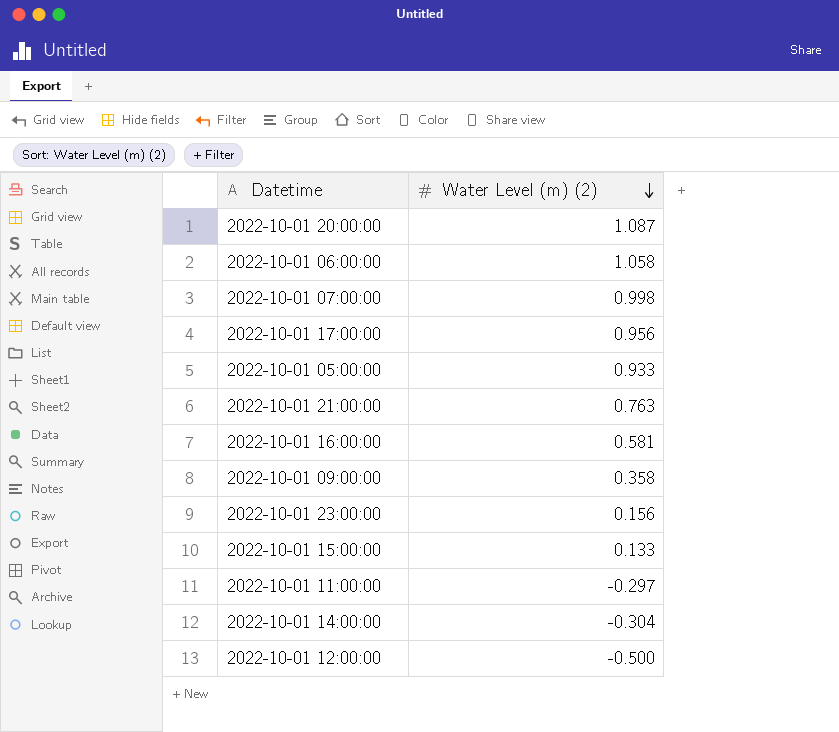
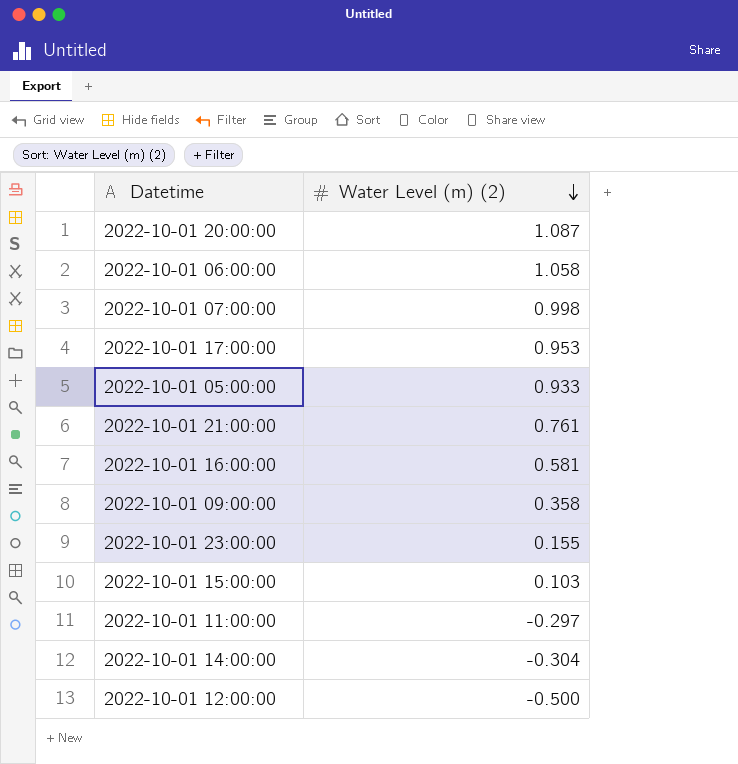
2022-10-01 17:00:00 | Water Level (m) (2): 0.956 -> 0.953
2022-10-01 21:00:00 | Water Level (m) (2): 0.763 -> 0.761
2022-10-01 23:00:00 | Water Level (m) (2): 0.156 -> 0.155
2022-10-01 15:00:00 | Water Level (m) (2): 0.133 -> 0.103

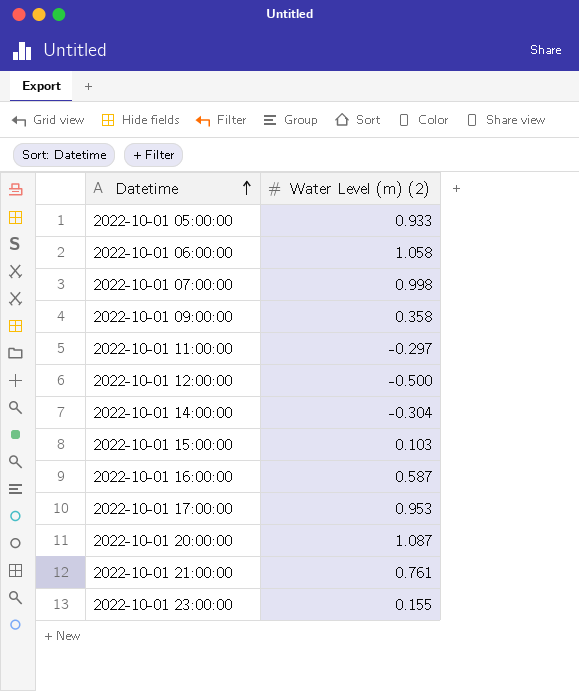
row order: Water Level (m) (2) descending -> Datetime ascending
2022-10-01 16:00:00 | Water Level (m) (2): 0.581 -> 0.587

